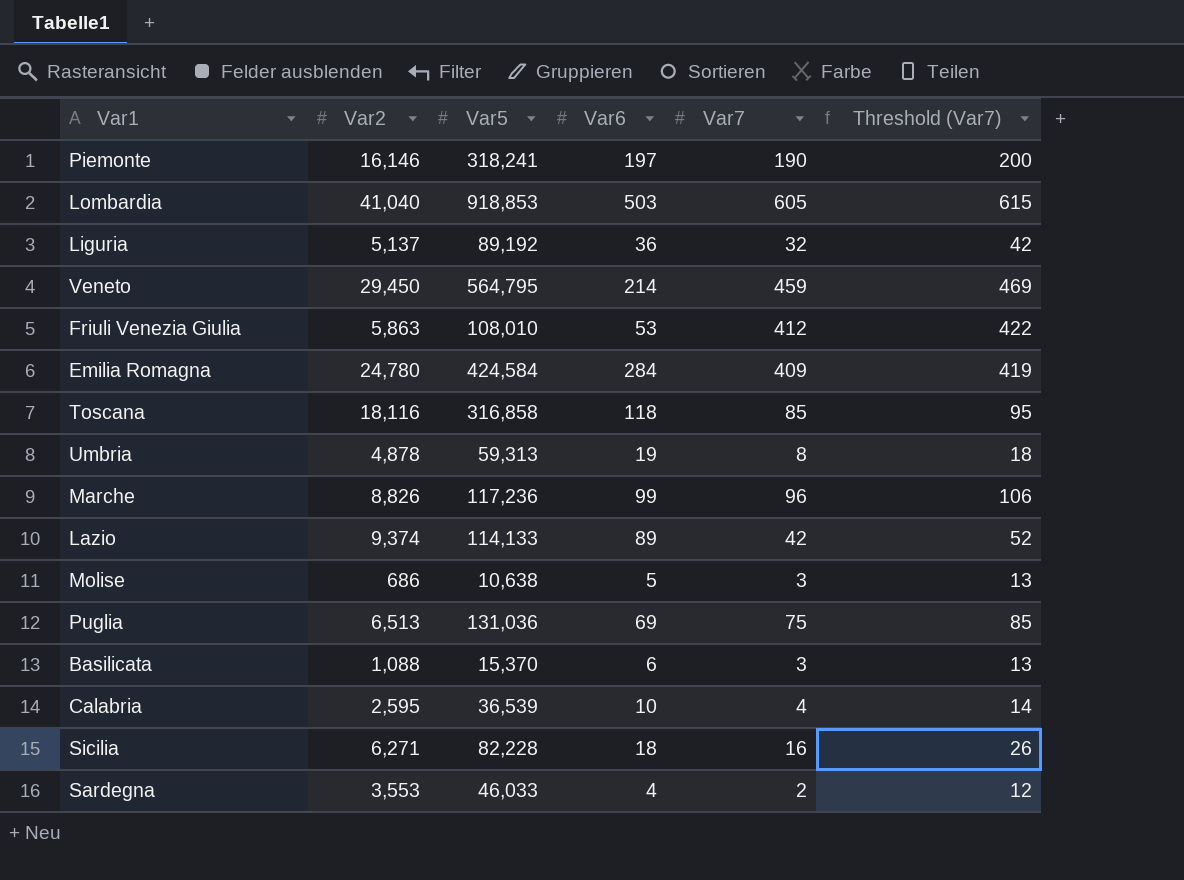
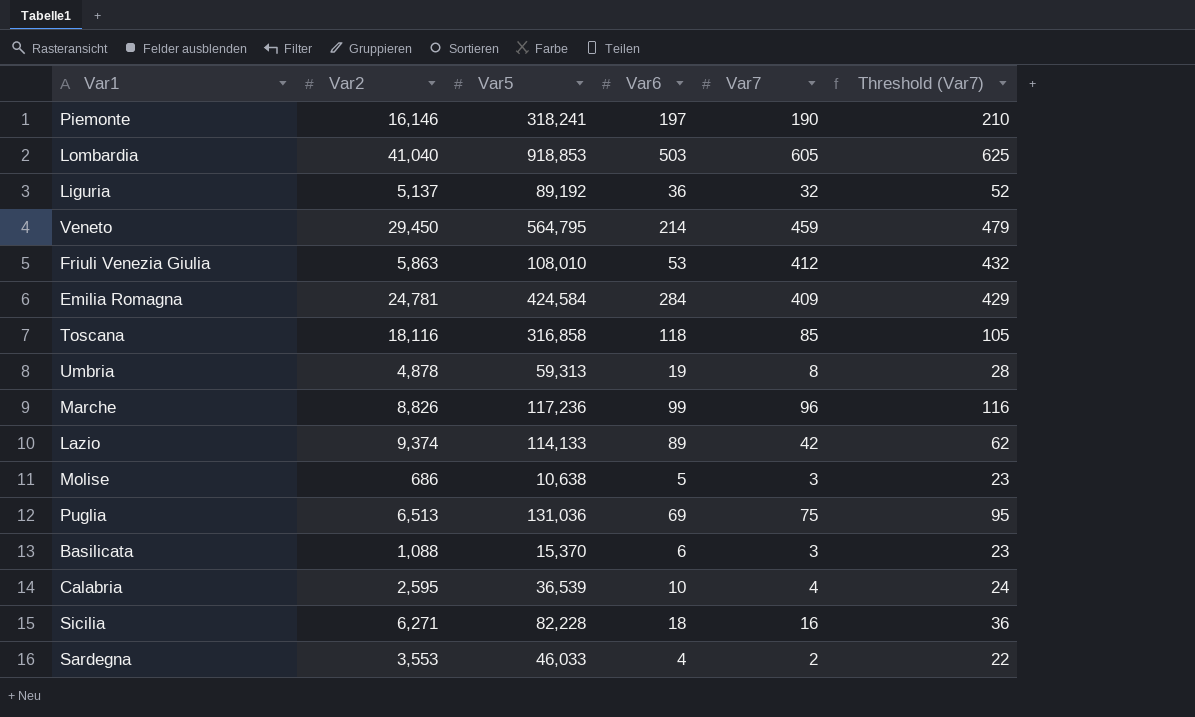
column Threshold (Var7) | formula: [Var7] + 10 -> [Var7] + 20
Emilia Romagna | Var2: 24,780 -> 24,781

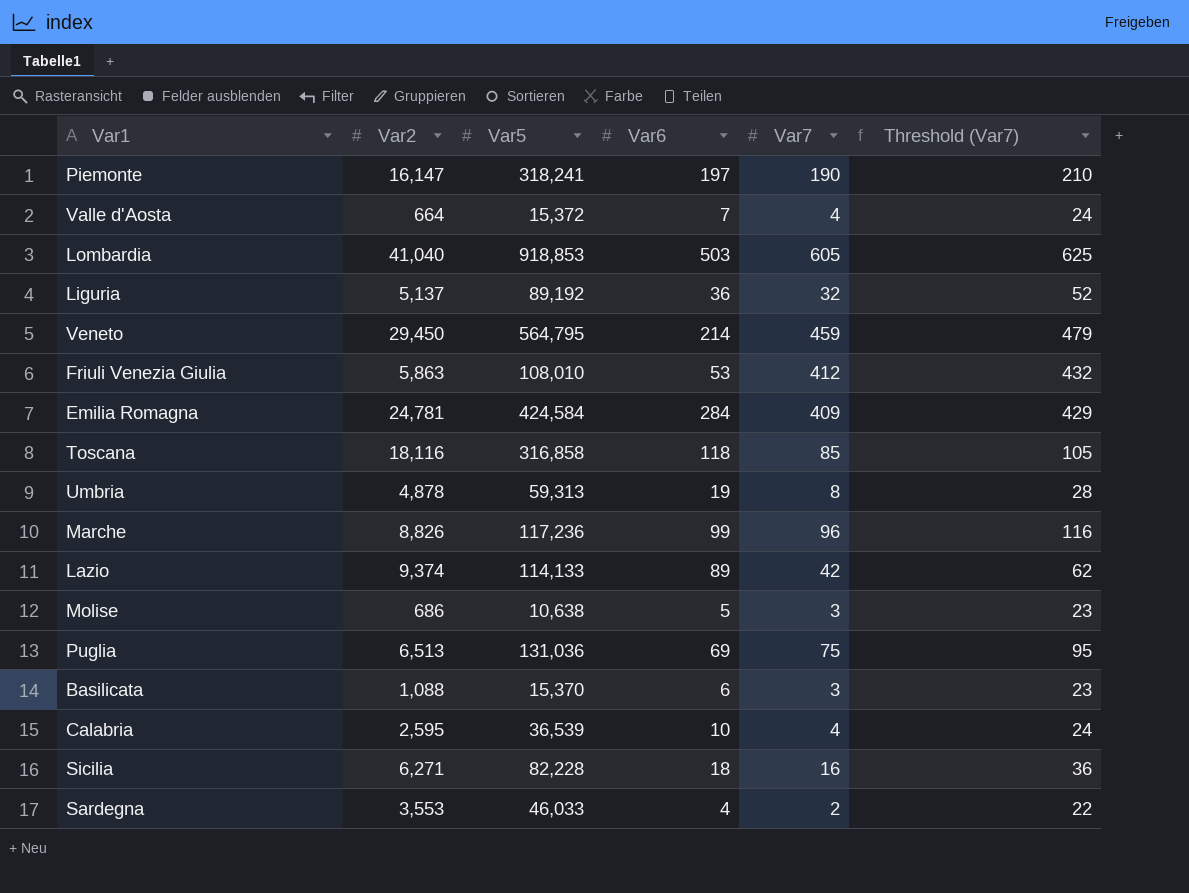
Piemonte | Var2: 16,146 -> 16,147
row Valle d'Aosta: none -> 664 | 15,372 | 7 | 4 | 24

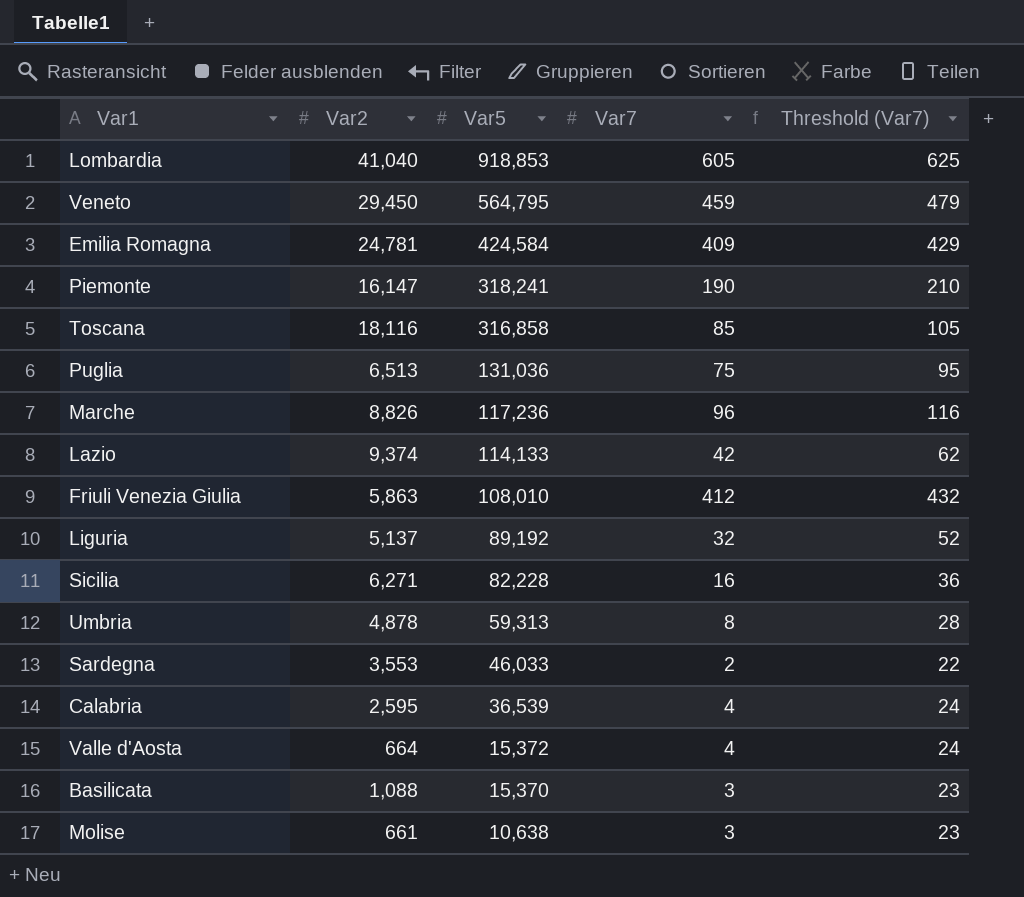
row order: none -> Var5 descending
column Var6 | position: 4 -> none
Molise | Var2: 686 -> 661

